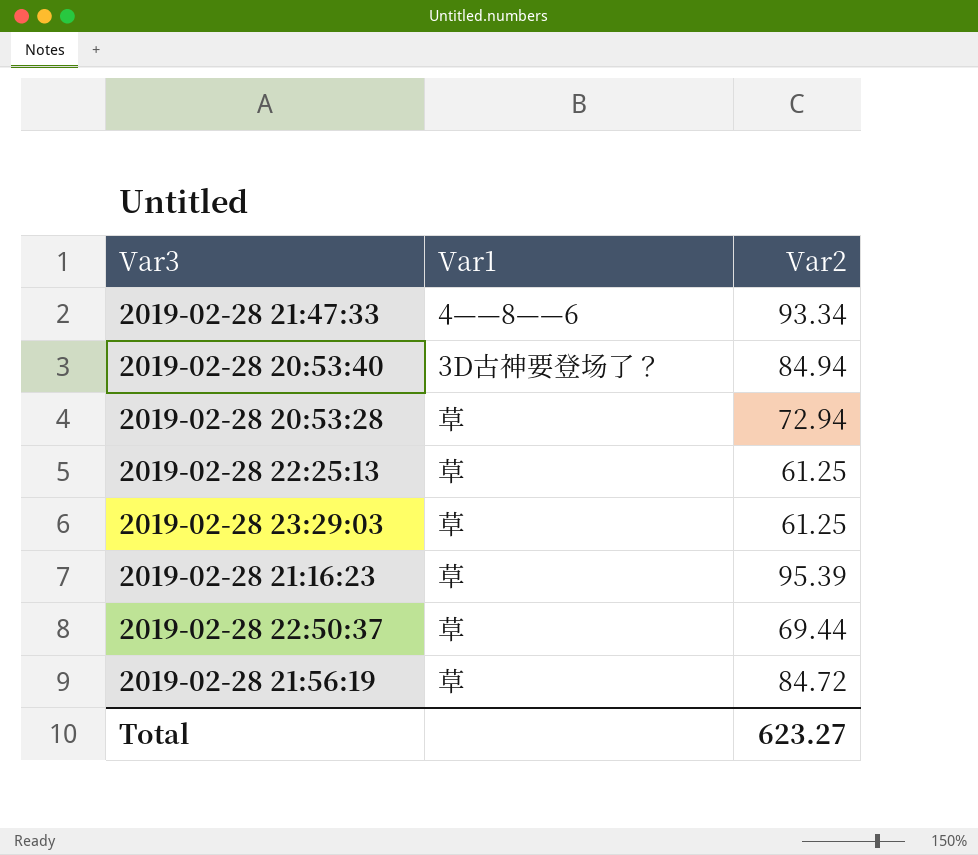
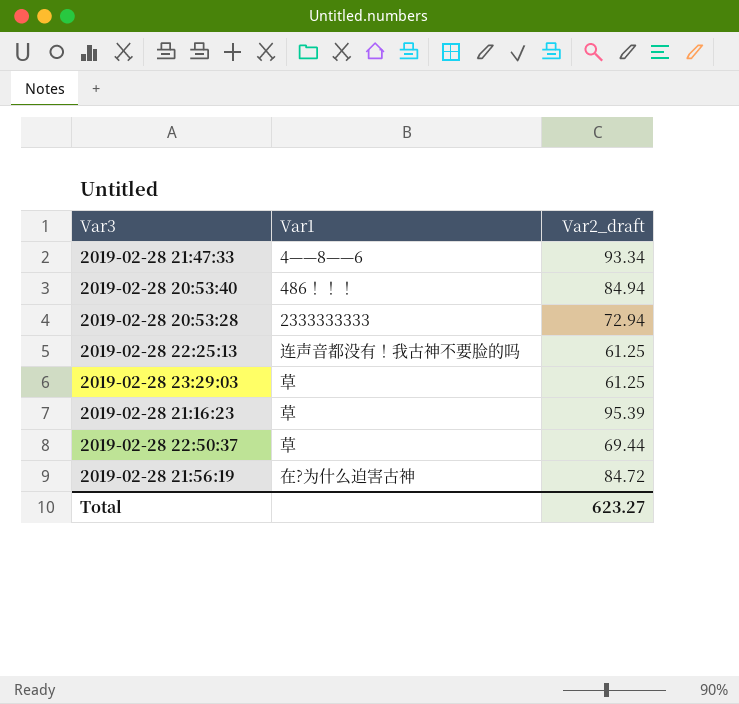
column name: Var2 -> Var2_draft
2019-02-28 20:53:40 | Var1: 3D古神要登场了？ -> 486！！！
2019-02-28 20:53:28 | Var1: 草 -> 2333333333
2019-02-28 22:25:13 | Var1: 草 -> 连声音都没有！我古神不要脸的吗
2019-02-28 21:56:19 | Var1: 草 -> 在?为什么迫害古神

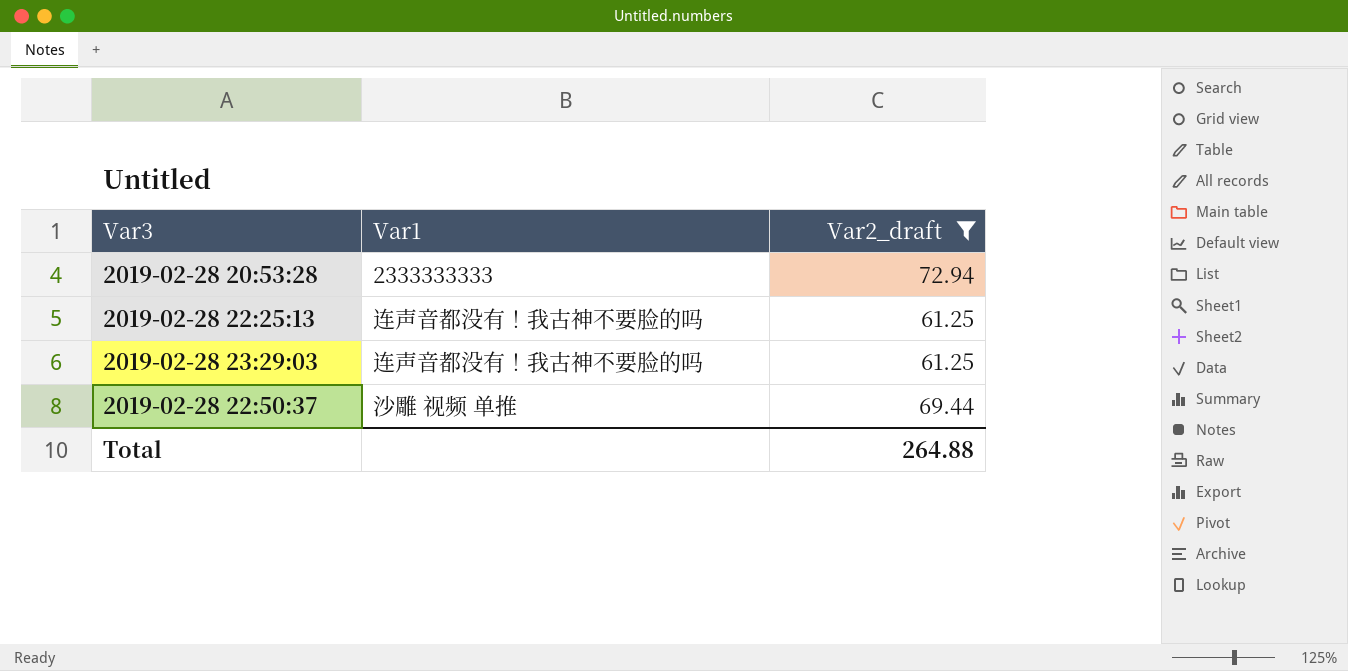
filter: none -> Var2_draft <= 72.94
2019-02-28 23:29:03 | Var1: 草 -> 连声音都没有！我古神不要脸的吗
2019-02-28 22:50:37 | Var1: 草 -> 沙雕 视频 单推
Total | Var2_draft: 623.27 -> 264.88

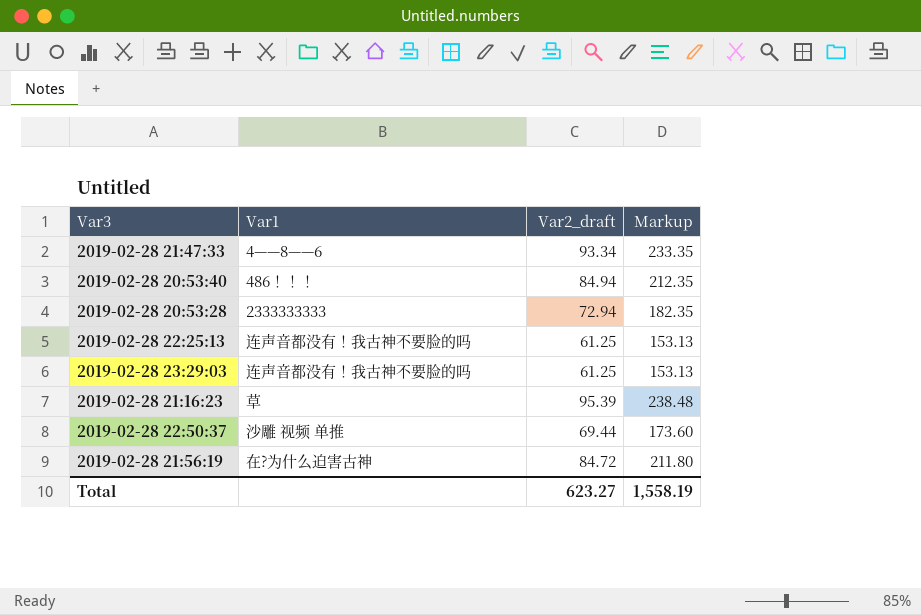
filter: Var2_draft <= 72.94 -> none
column Markup | formula: none -> [Var2_draft] * 2.5
Total | Var2_draft: 264.88 -> 623.27

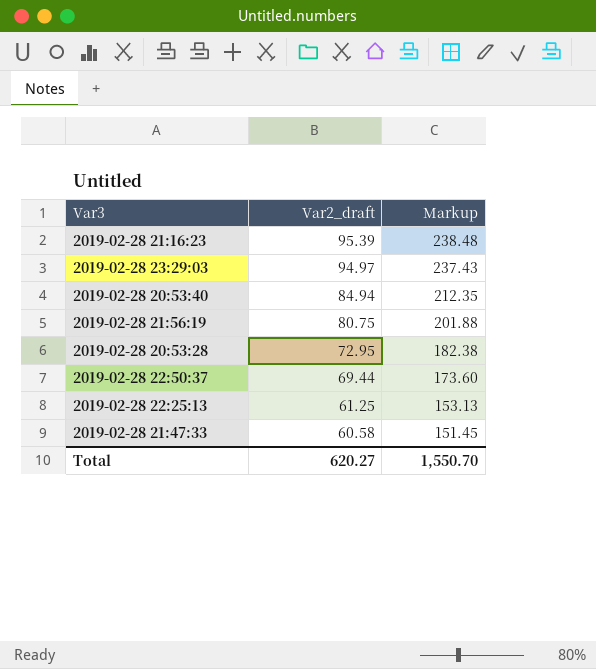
row order: none -> Var2_draft descending
column Var1 | position: 2 -> none
2019-02-28 23:29:03 | Var2_draft: 61.25 -> 94.97
2019-02-28 23:29:03 | Markup: 153.13 -> 237.43
2019-02-28 21:56:19 | Var2_draft: 84.72 -> 80.75
2019-02-28 21:56:19 | Markup: 211.80 -> 201.88
2019-02-28 20:53:28 | Var2_draft: 72.94 -> 72.95
2019-02-28 20:53:28 | Markup: 182.35 -> 182.38
2019-02-28 21:47:33 | Var2_draft: 93.34 -> 60.58
2019-02-28 21:47:33 | Markup: 233.35 -> 151.45
Total | Var2_draft: 623.27 -> 620.27
Total | Markup: 1,558.19 -> 1,550.70

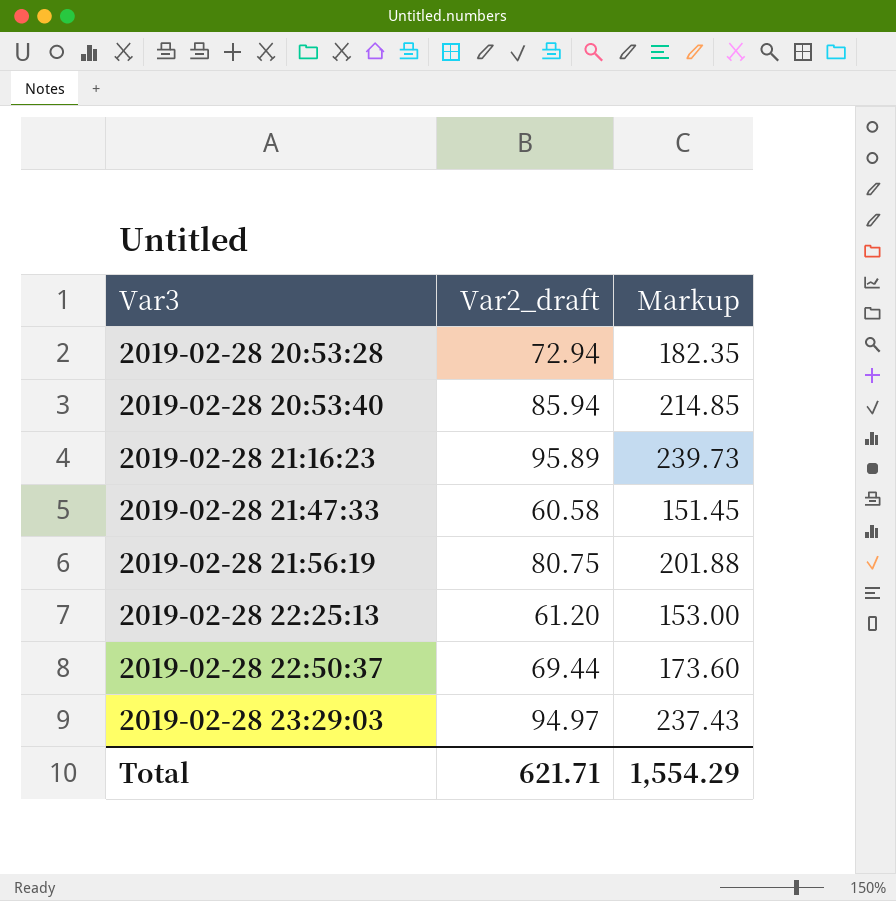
row order: Var2_draft descending -> Var3 ascending
2019-02-28 20:53:28 | Var2_draft: 72.95 -> 72.94
2019-02-28 20:53:28 | Markup: 182.38 -> 182.35
2019-02-28 20:53:40 | Var2_draft: 84.94 -> 85.94
2019-02-28 20:53:40 | Markup: 212.35 -> 214.85
2019-02-28 21:16:23 | Var2_draft: 95.39 -> 95.89
2019-02-28 21:16:23 | Markup: 238.48 -> 239.73
2019-02-28 22:25:13 | Var2_draft: 61.25 -> 61.20
2019-02-28 22:25:13 | Markup: 153.13 -> 153.00
Total | Var2_draft: 620.27 -> 621.71
Total | Markup: 1,550.70 -> 1,554.29

